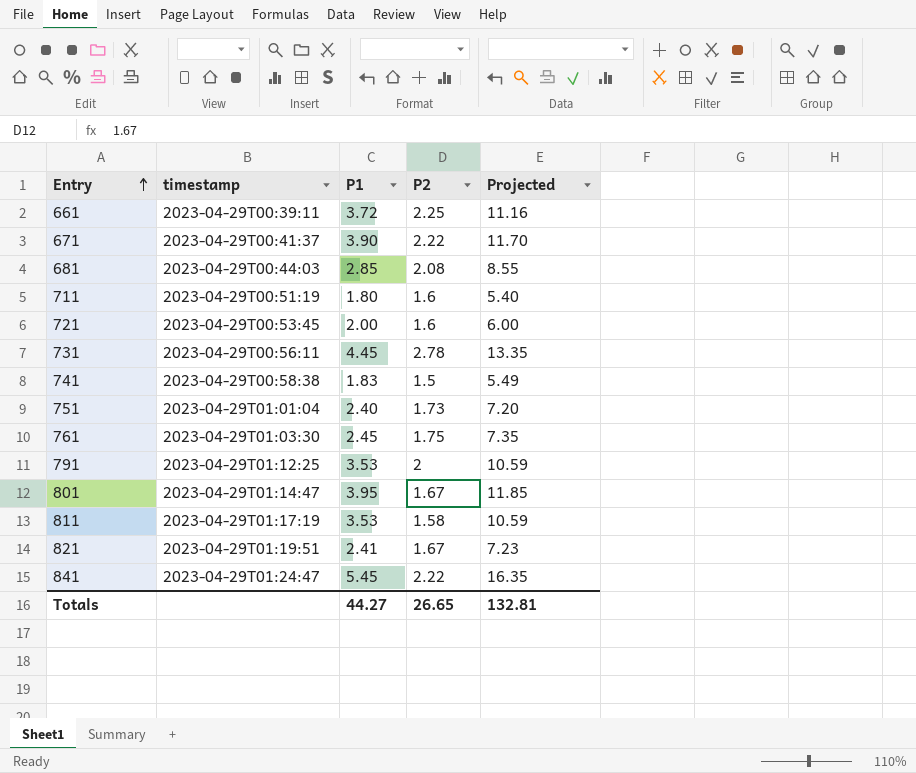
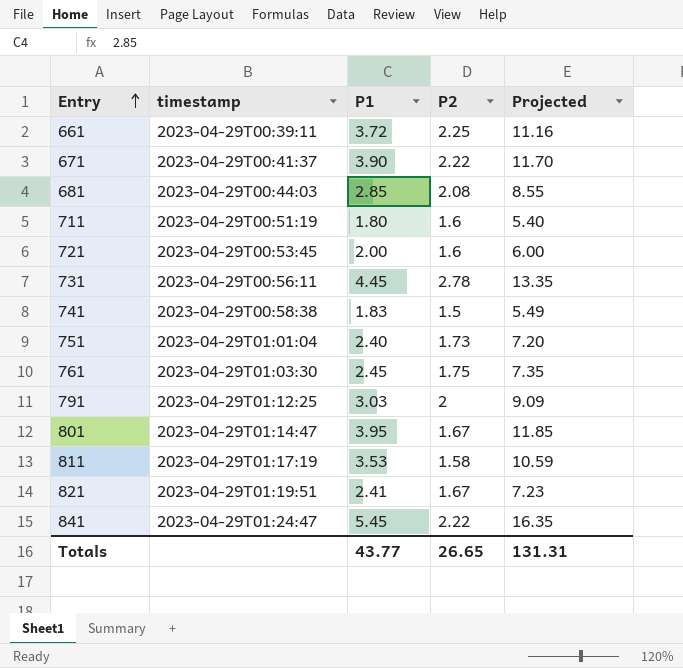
791 | P1: 3.53 -> 3.03
791 | Projected: 10.59 -> 9.09
Totals | P1: 44.27 -> 43.77
Totals | Projected: 132.81 -> 131.31

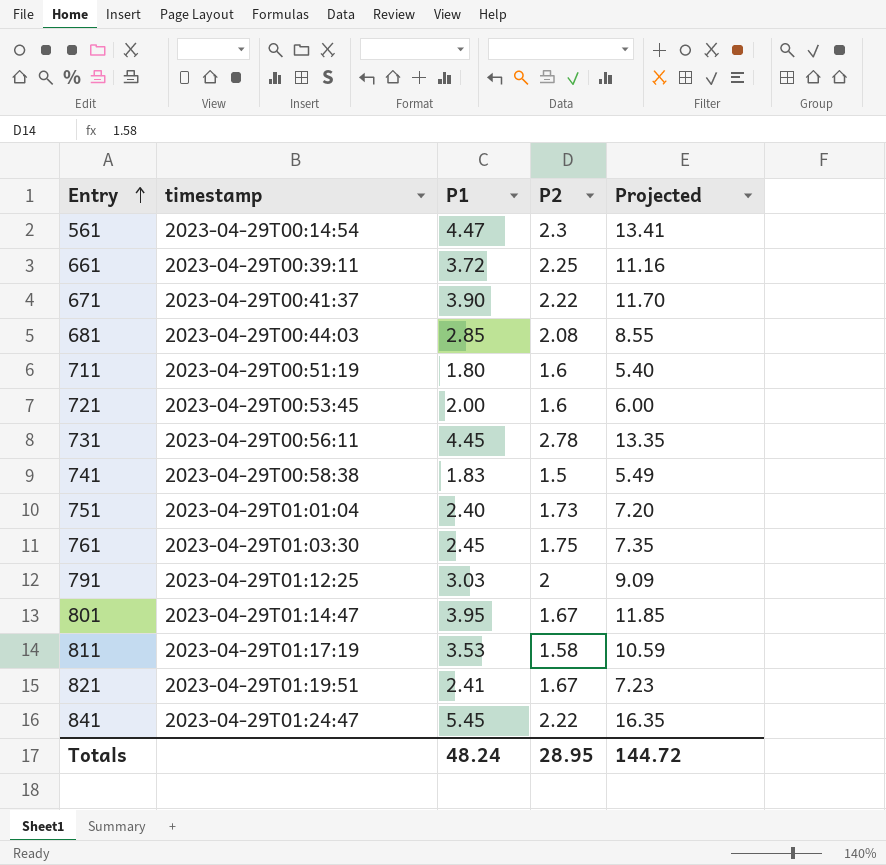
row 561: none -> 2023-04-29T00:14:54 | 4.47 | 2.3 | 13.41
Totals | P1: 43.77 -> 48.24
Totals | P2: 26.65 -> 28.95
Totals | Projected: 131.31 -> 144.72

